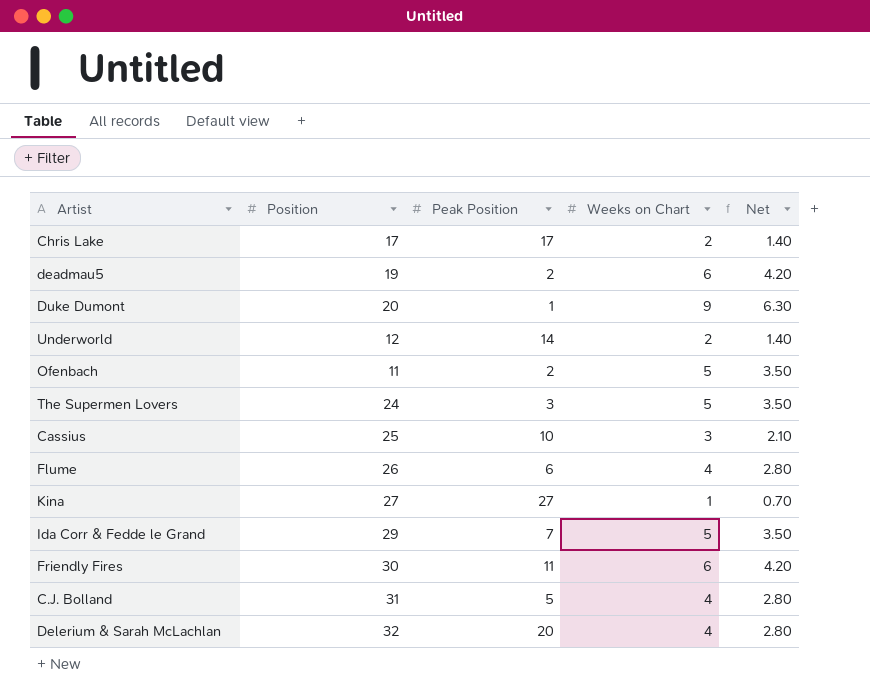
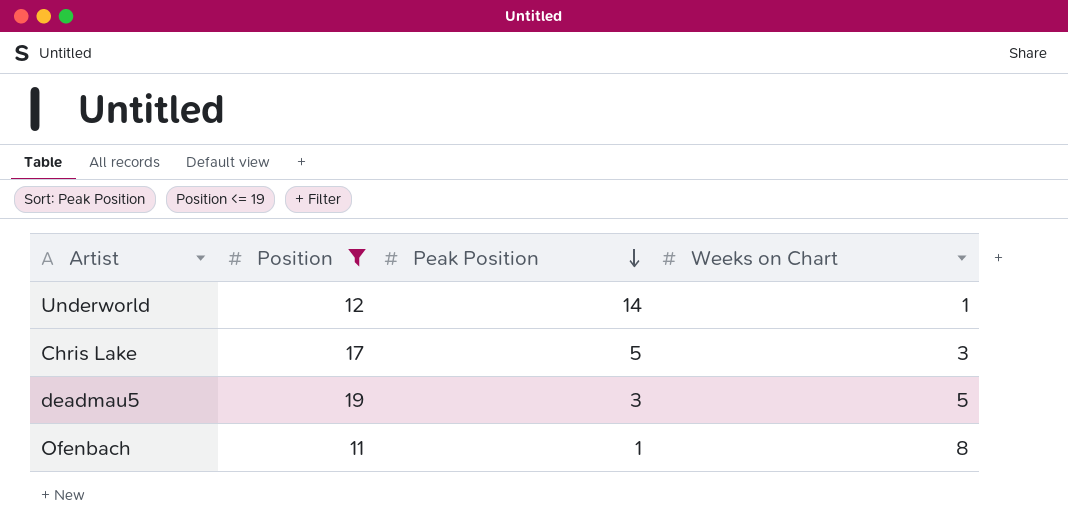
filter: none -> Position <= 19
row order: none -> Peak Position descending
column Net | formula: [Weeks on Chart] * 0.7 -> none
Underworld | Weeks on Chart: 2 -> 1
Chris Lake | Peak Position: 17 -> 5
Chris Lake | Weeks on Chart: 2 -> 3
deadmau5 | Peak Position: 2 -> 3
deadmau5 | Weeks on Chart: 6 -> 5
Ofenbach | Peak Position: 2 -> 1
Ofenbach | Weeks on Chart: 5 -> 8

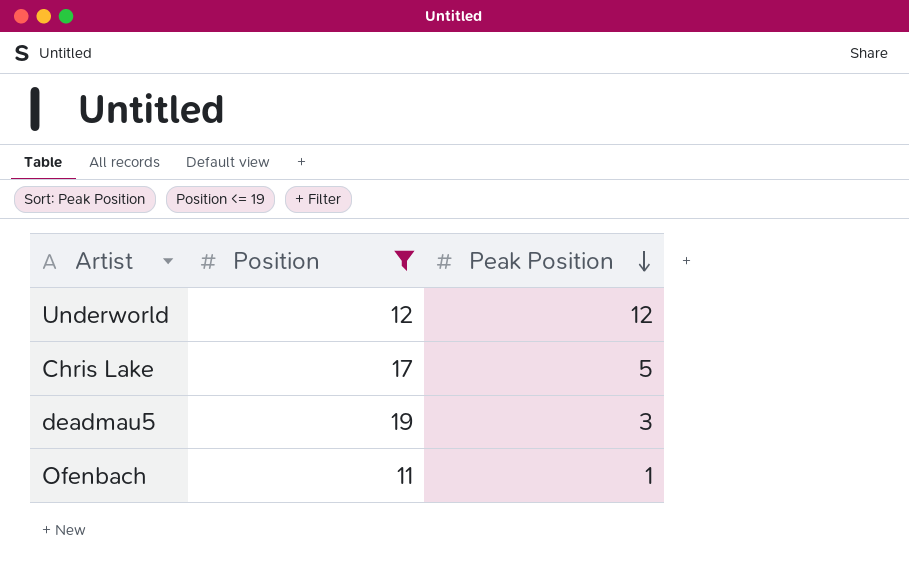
column Weeks on Chart | position: 4 -> none
Underworld | Peak Position: 14 -> 12

